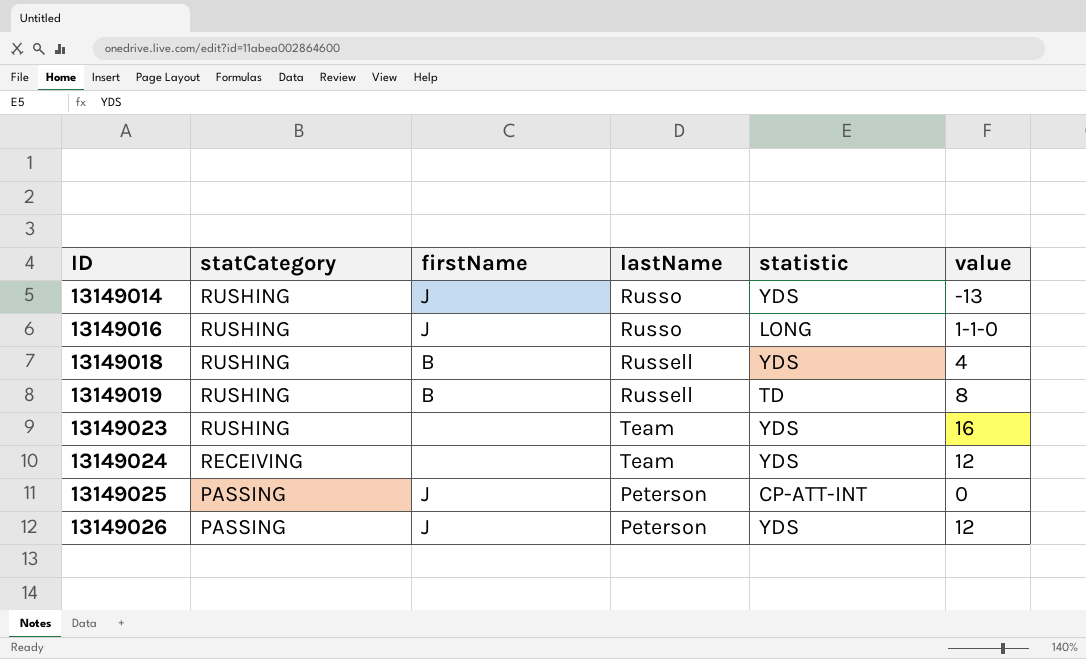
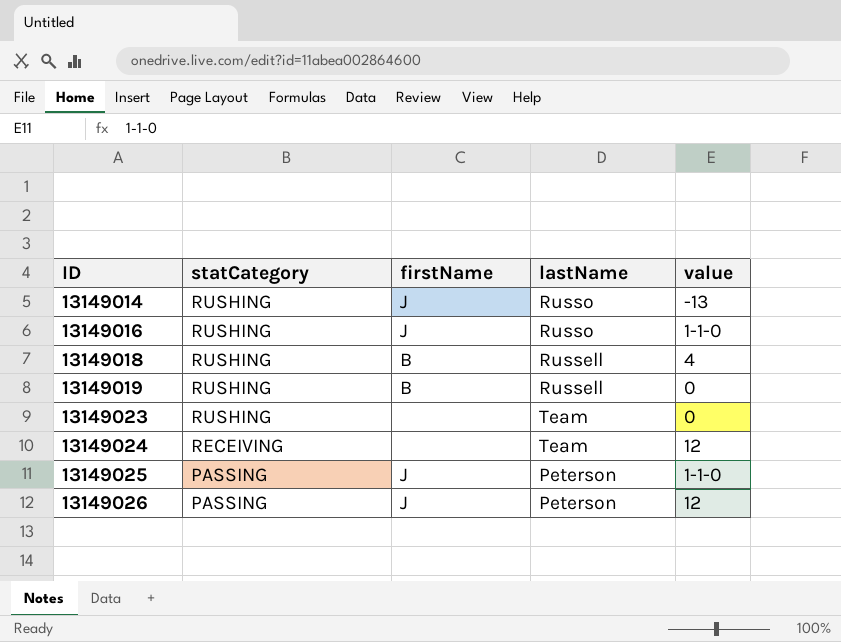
column statistic | position: 5 -> none
13149019 | value: 8 -> 0
13149023 | value: 16 -> 0
13149025 | value: 0 -> 1-1-0

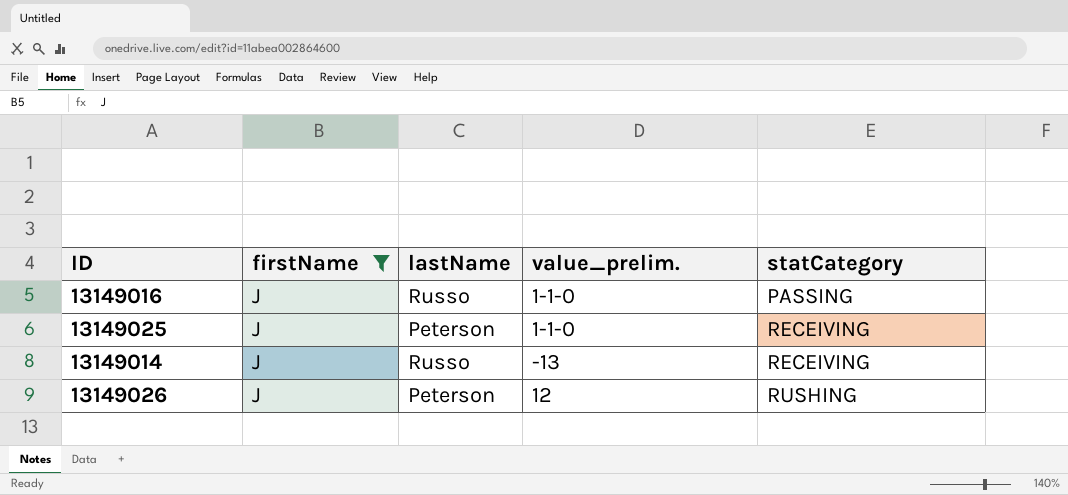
filter: none -> firstName = J
row order: ID ascending -> statCategory ascending
column name: value -> value_prelim.
column statCategory | position: 2 -> 5
13149016 | statCategory: RUSHING -> PASSING
13149025 | statCategory: PASSING -> RECEIVING
13149014 | statCategory: RUSHING -> RECEIVING
13149026 | statCategory: PASSING -> RUSHING

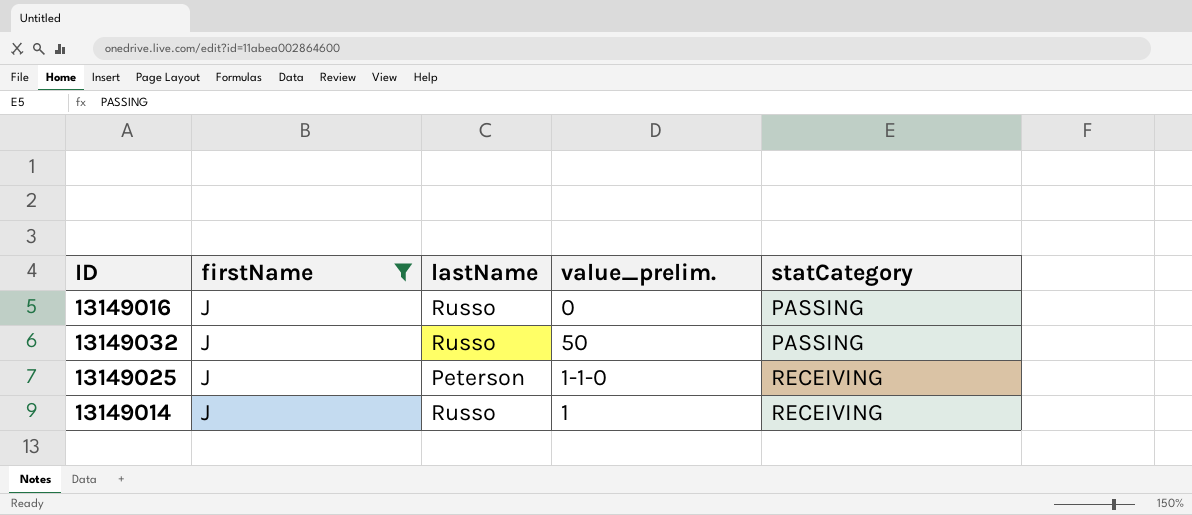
row 13149026: J | Peterson | 12 | RUSHING -> none
13149016 | value_prelim.: 1-1-0 -> 0
row 13149032: none -> J | Russo | 50 | PASSING
13149014 | value_prelim.: -13 -> 1

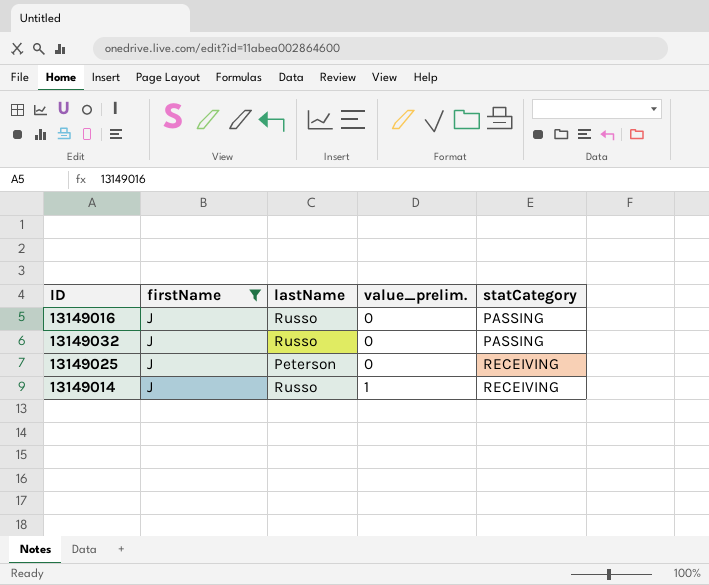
13149032 | value_prelim.: 50 -> 0
13149025 | value_prelim.: 1-1-0 -> 0

